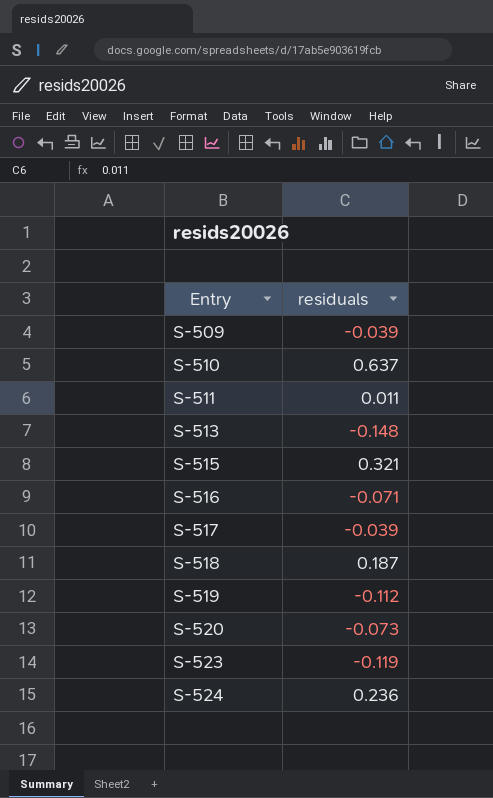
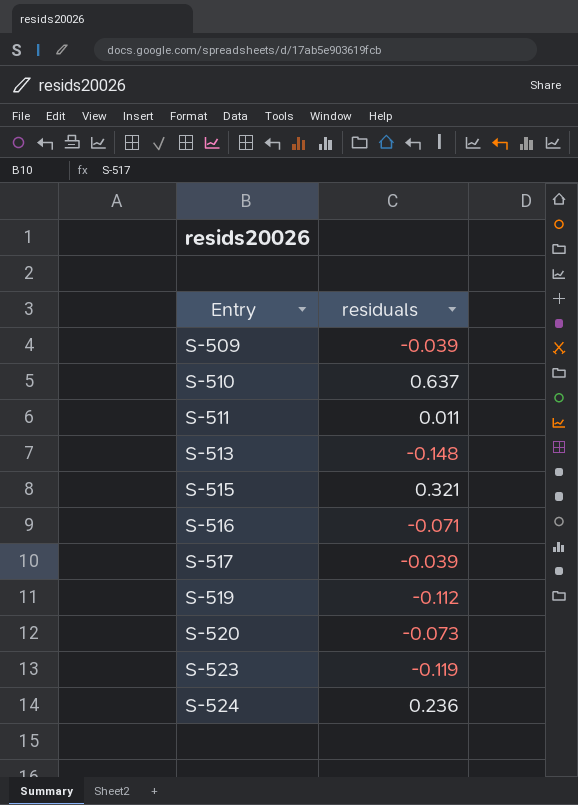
row S-518: 0.187 -> none

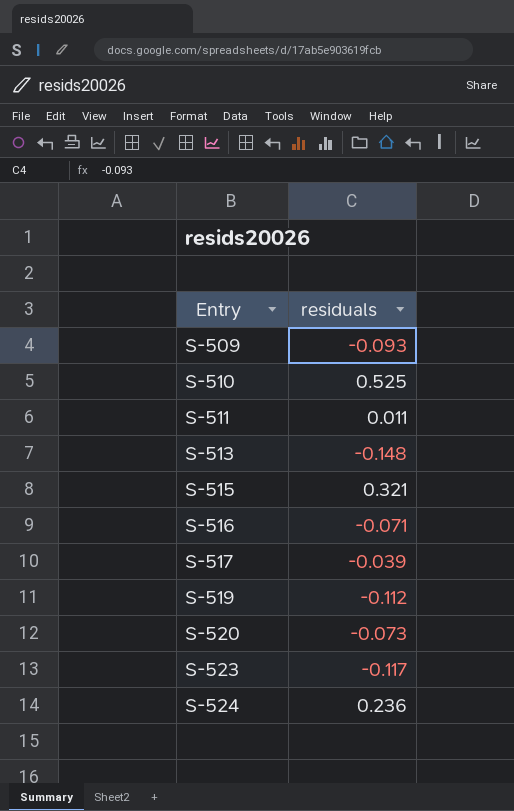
S-509 | residuals: -0.039 -> -0.093
S-510 | residuals: 0.637 -> 0.525
S-523 | residuals: -0.119 -> -0.117

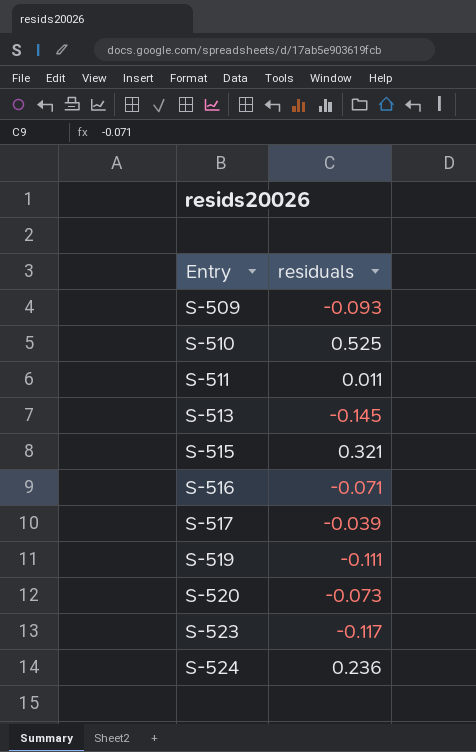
S-513 | residuals: -0.148 -> -0.145
S-519 | residuals: -0.112 -> -0.111

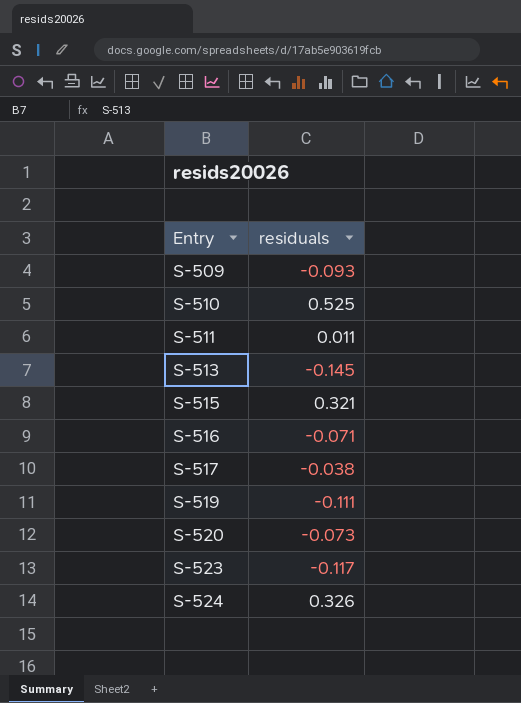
S-517 | residuals: -0.039 -> -0.038
S-524 | residuals: 0.236 -> 0.326

